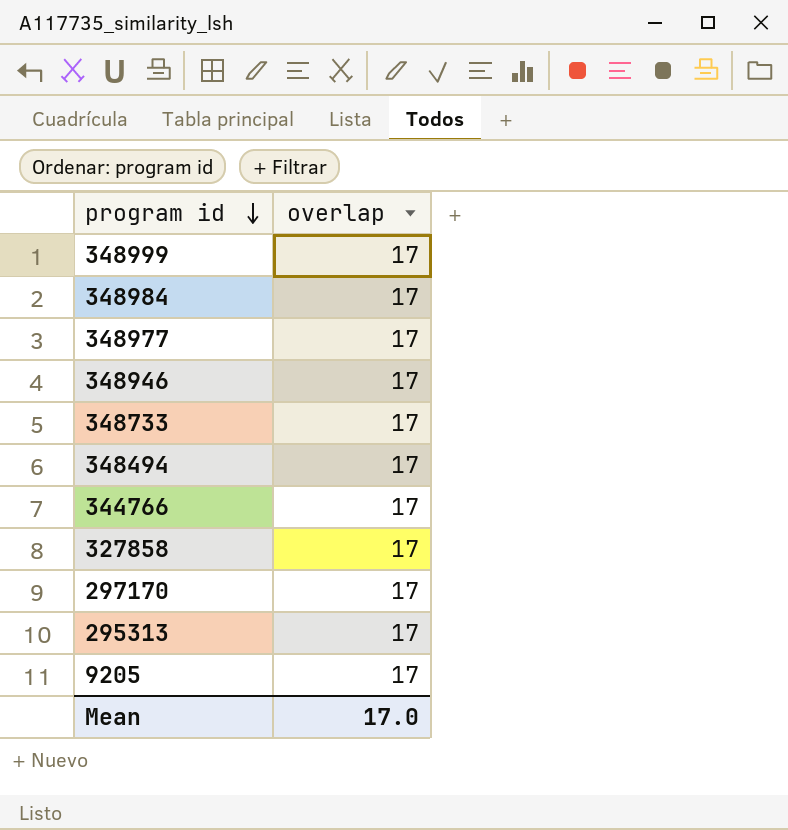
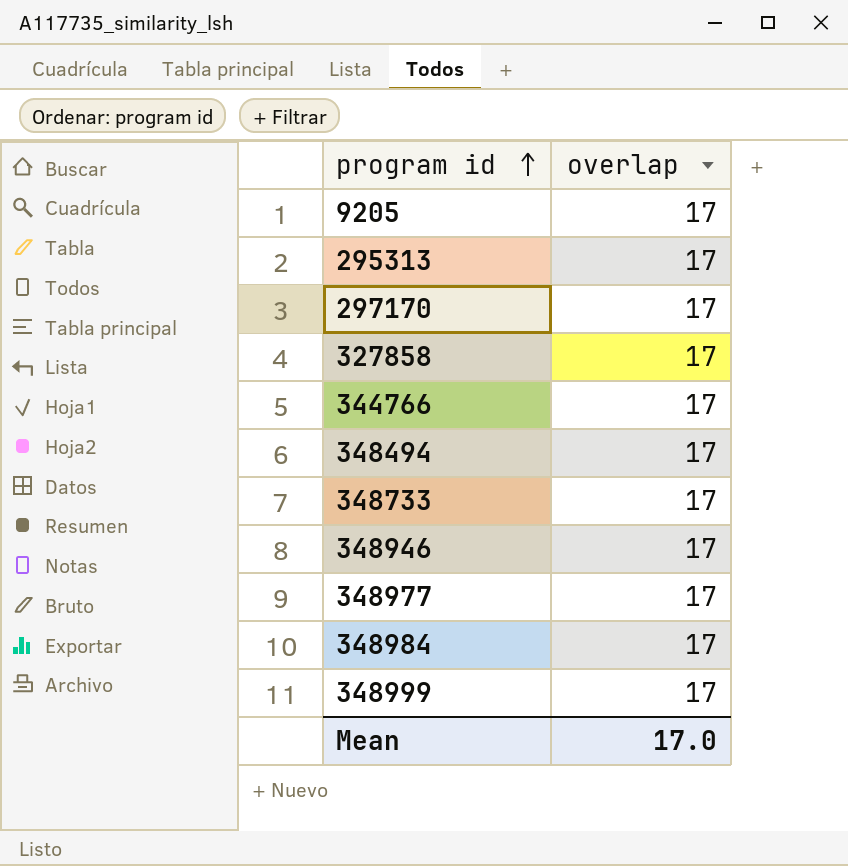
row order: program id descending -> program id ascending

